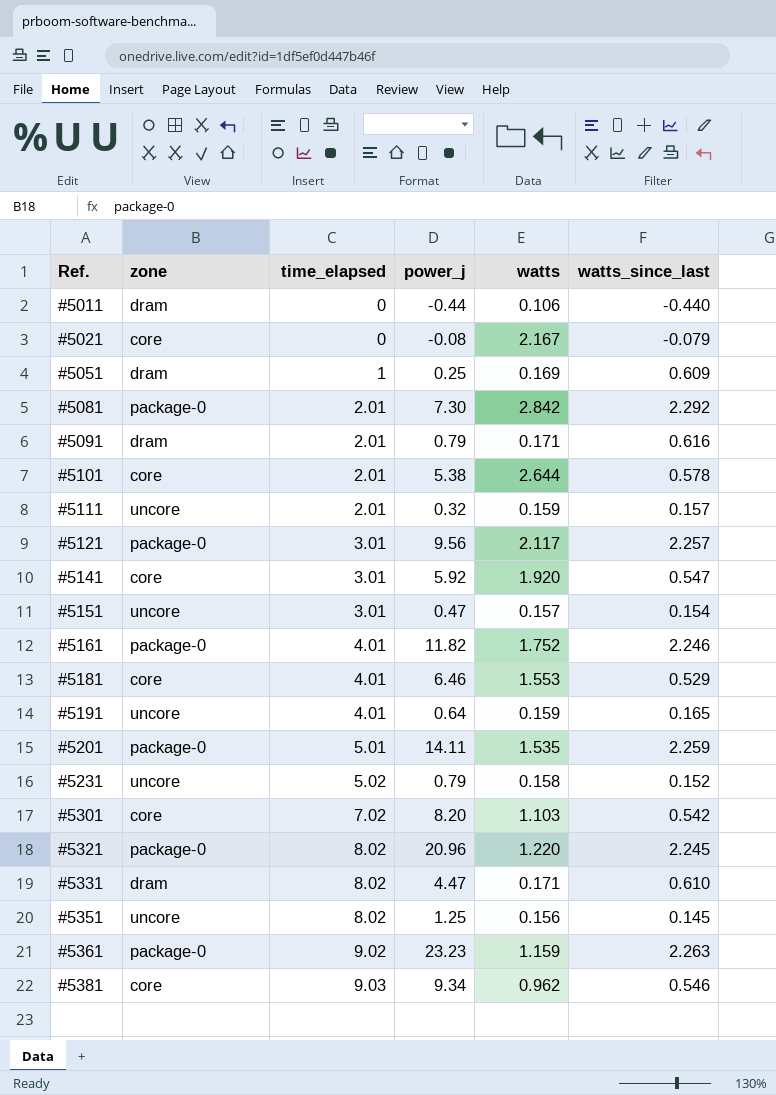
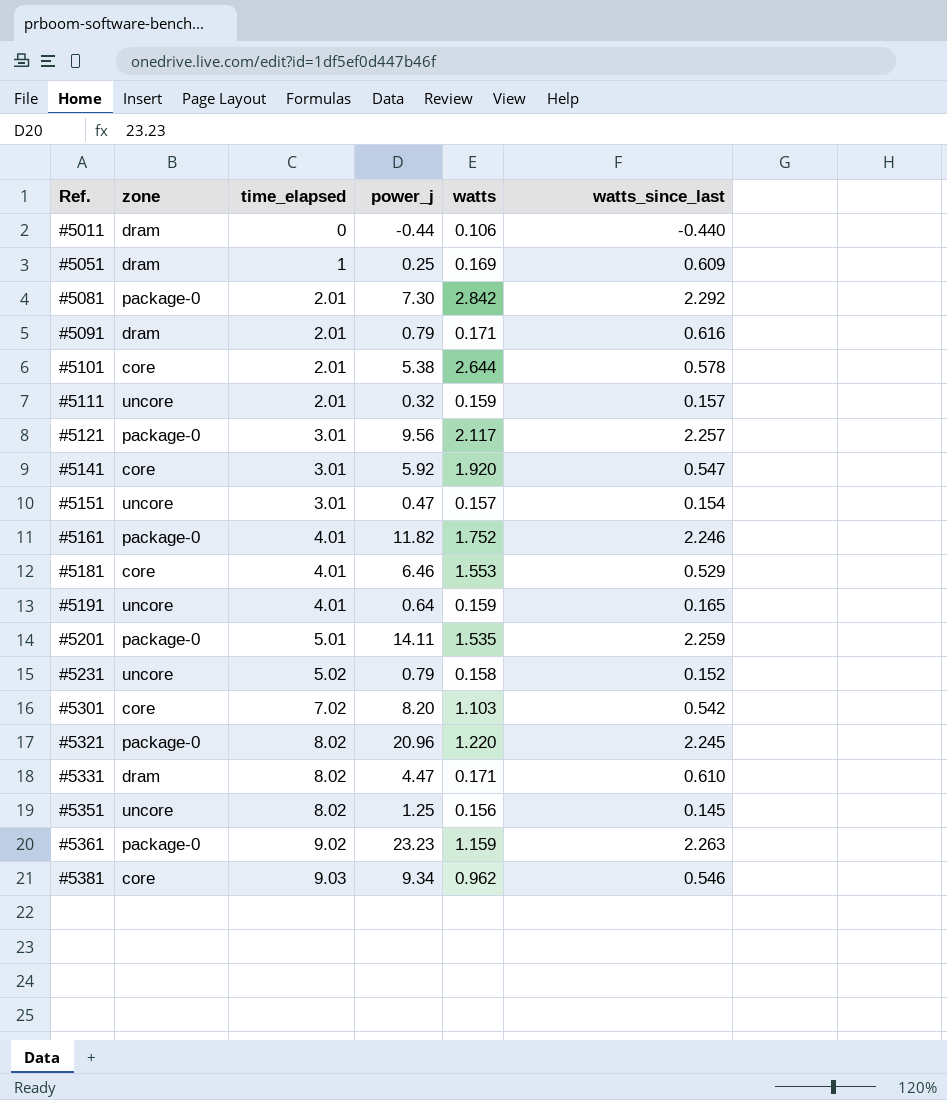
row #5021: core | 0 | -0.08 | 2.167 | -0.079 -> none

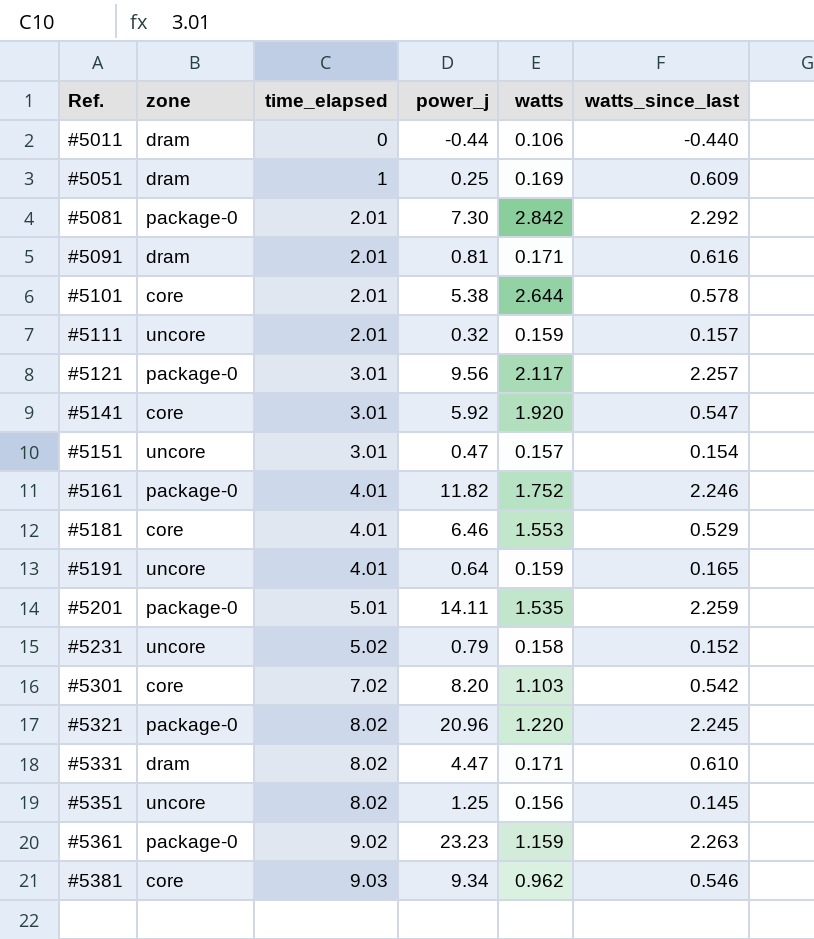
#5091 | power_j: 0.79 -> 0.81

